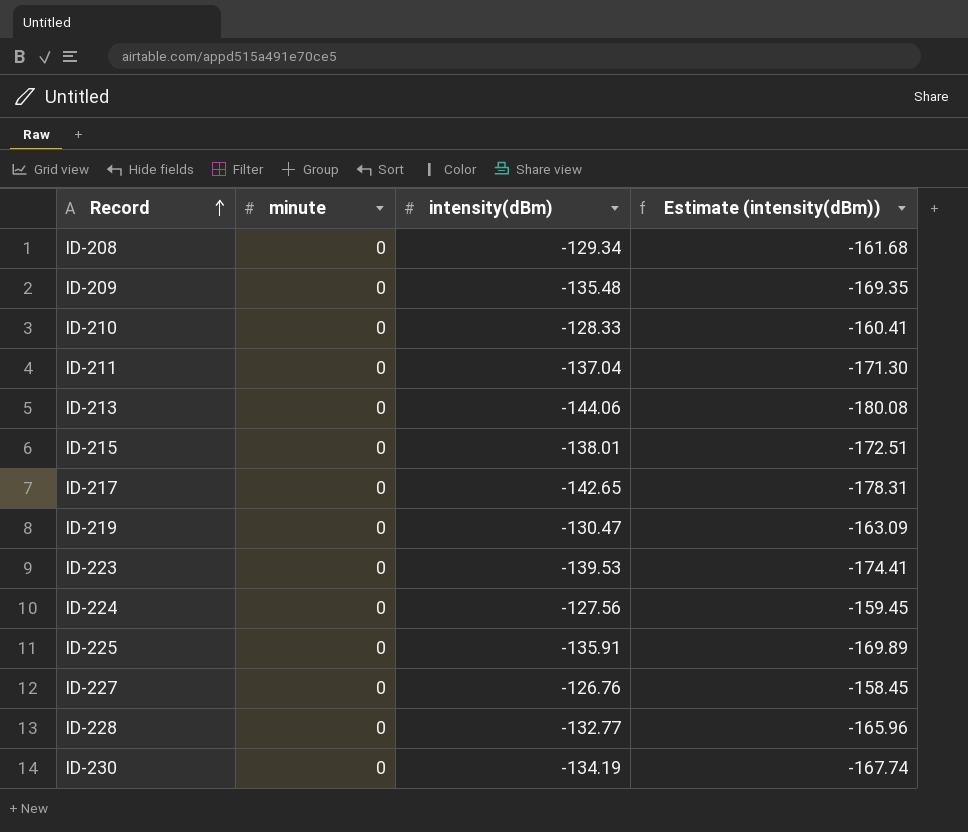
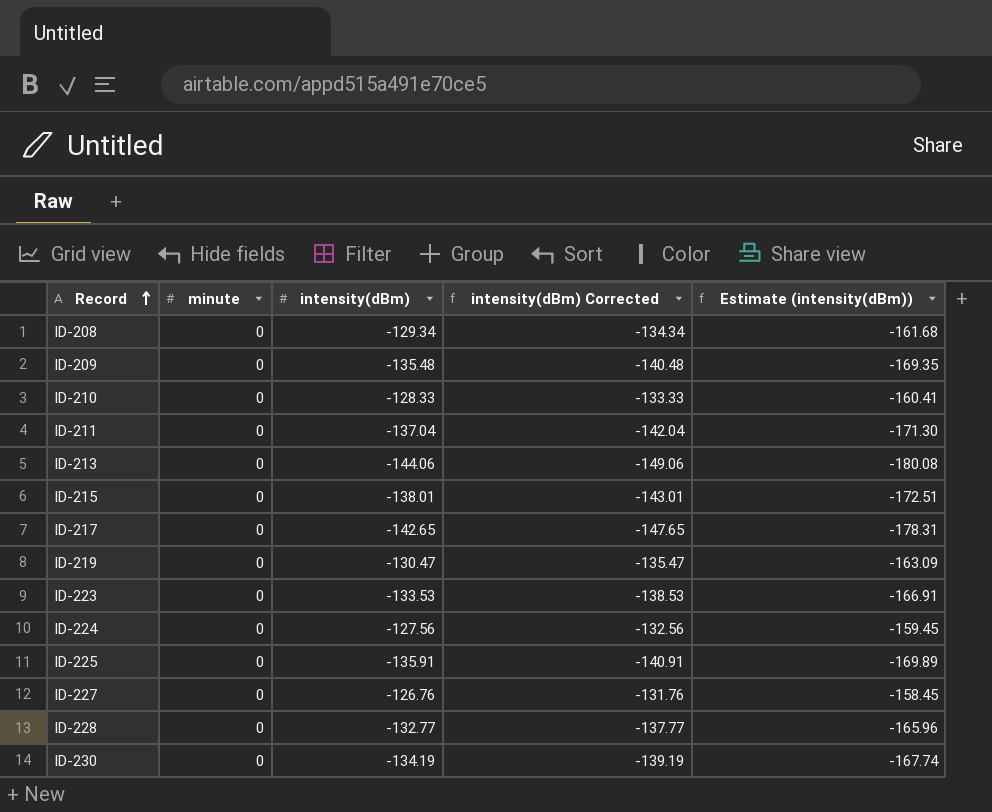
column intensity(dBm) Corrected | formula: none -> [intensity(dBm)] - 5
ID-223 | intensity(dBm): -139.53 -> -133.53
ID-223 | Estimate (intensity(dBm)): -174.41 -> -166.91

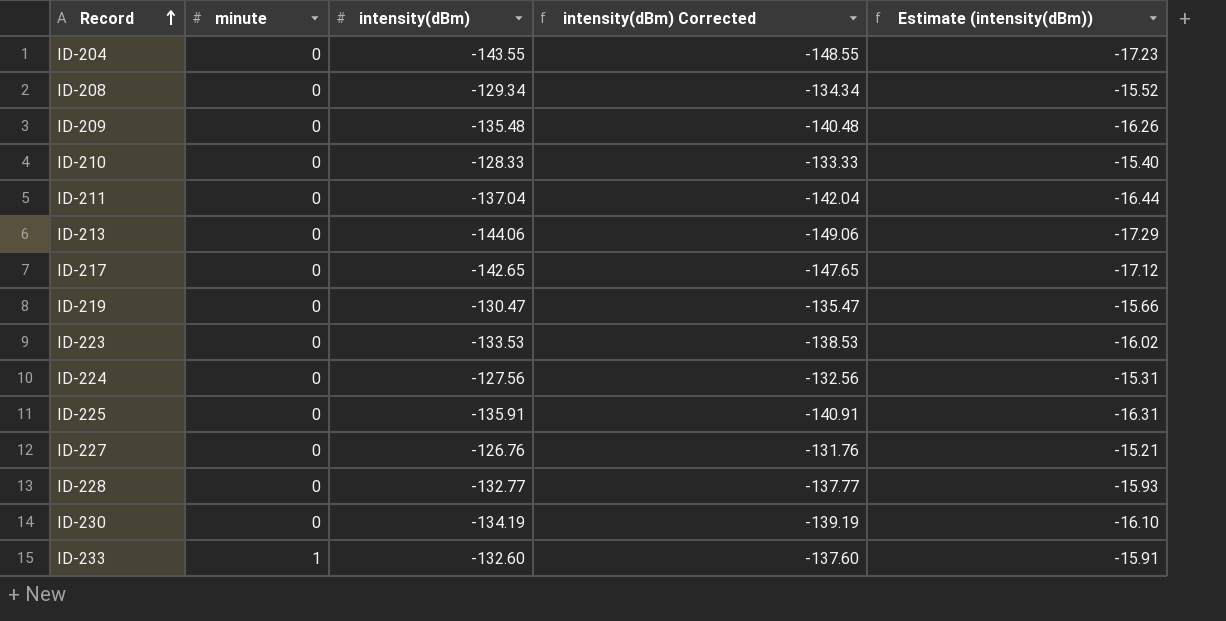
column Estimate (intensity(dBm)) | formula: [intensity(dBm)] * 1.25 -> [intensity(dBm)] * 0.12
row ID-215: 0 | -138.01 | -143.01 | -172.51 -> none
row ID-204: none -> 0 | -143.55 | -148.55 | -17.23
row ID-233: none -> 1 | -132.60 | -137.60 | -15.91

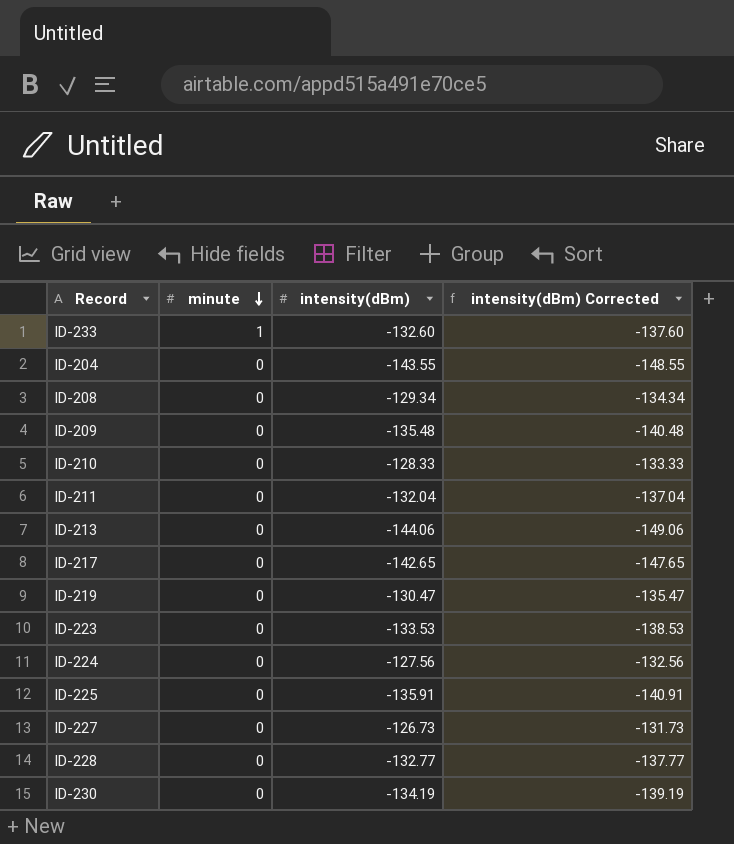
row order: Record ascending -> minute descending
column Estimate (intensity(dBm)) | formula: [intensity(dBm)] * 0.12 -> none
ID-211 | intensity(dBm): -137.04 -> -132.04
ID-211 | intensity(dBm) Corrected: -142.04 -> -137.04
ID-227 | intensity(dBm): -126.76 -> -126.73
ID-227 | intensity(dBm) Corrected: -131.76 -> -131.73

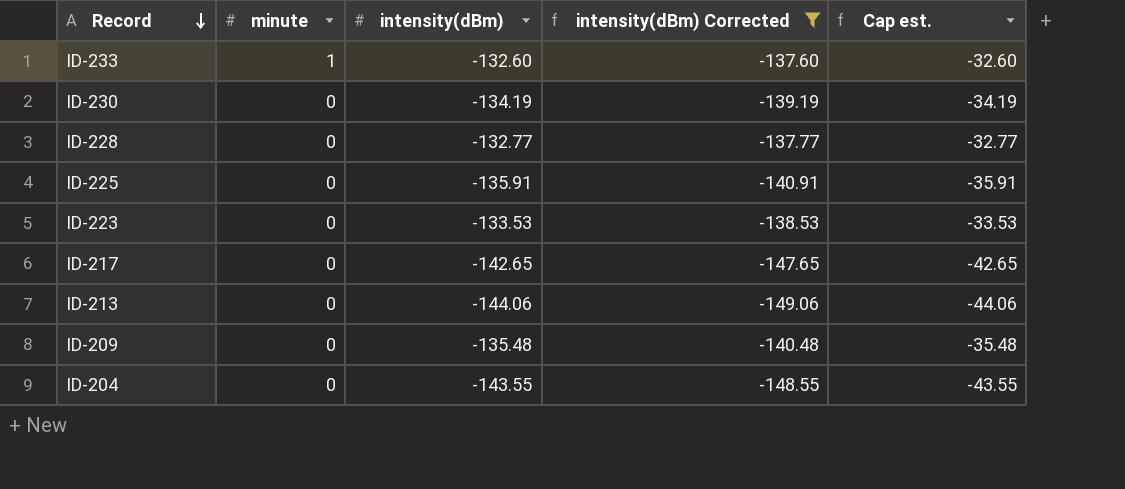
filter: none -> intensity(dBm) Corrected <= -137.60
row order: minute descending -> Record descending
column Cap est. | formula: none -> [intensity(dBm)] + 100

